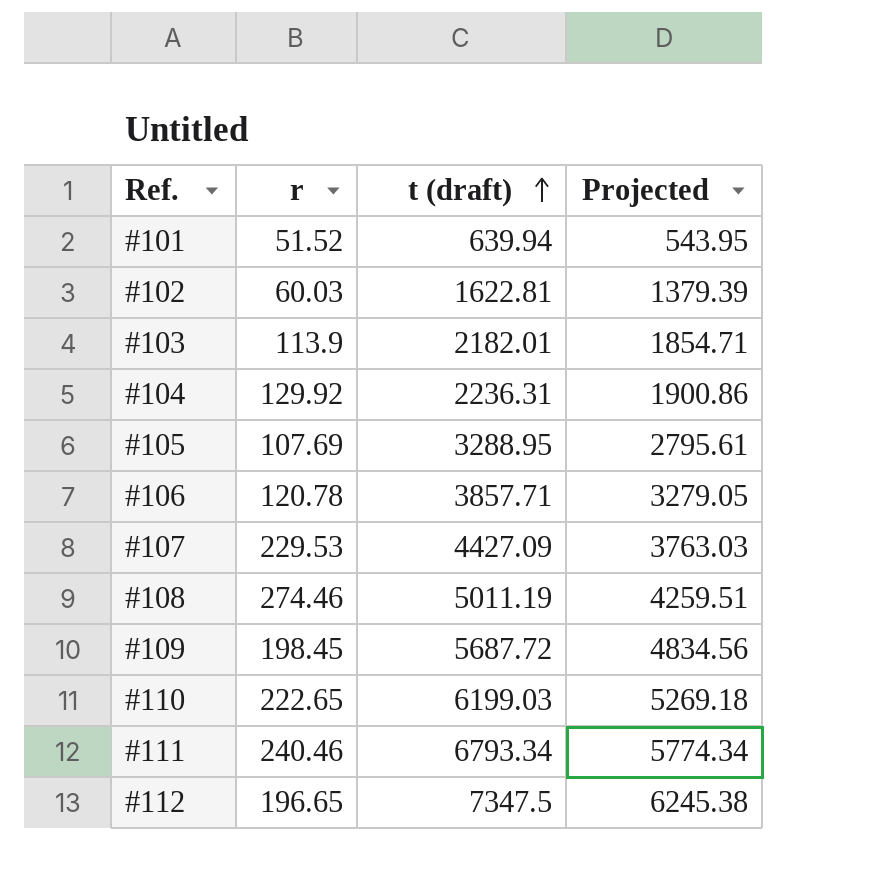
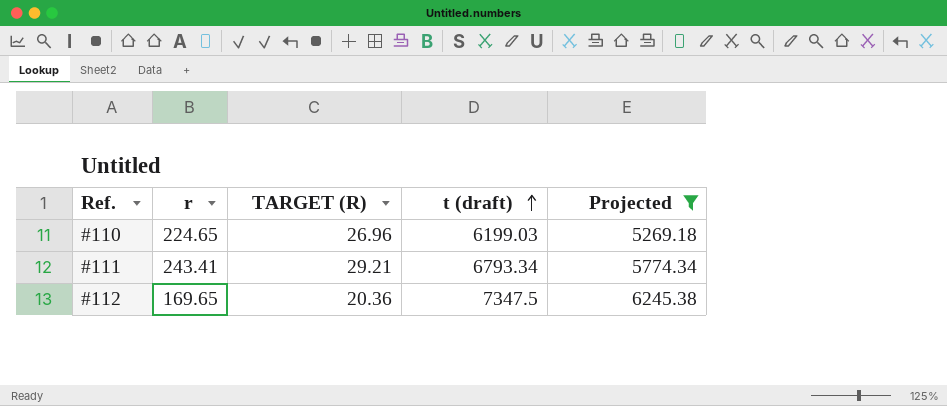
filter: none -> Projected >= 5269.18
column TARGET (R) | formula: none -> [r] * 0.12
#110 | r: 222.65 -> 224.65
#111 | r: 240.46 -> 243.41
#112 | r: 196.65 -> 169.65

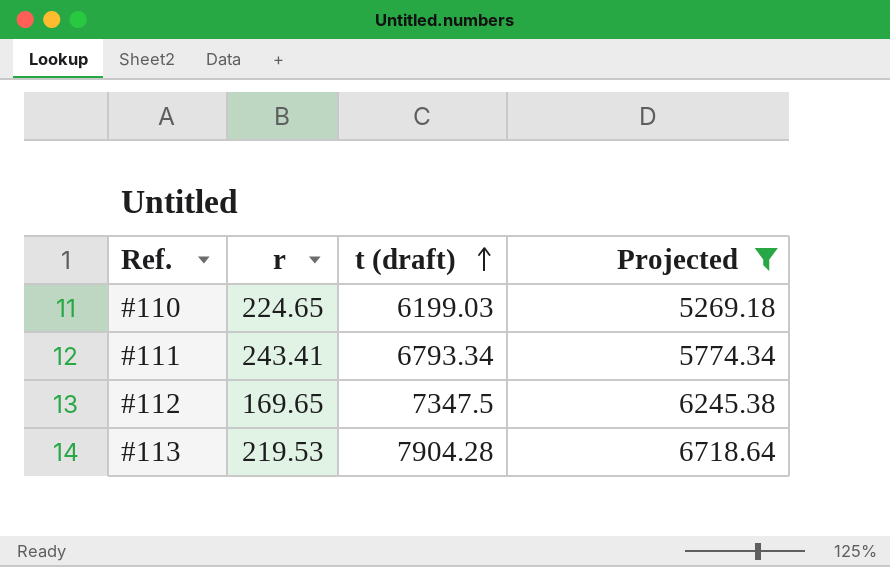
column TARGET (R) | formula: [r] * 0.12 -> none
row #113: none -> 219.53 | 7904.28 | 6718.64

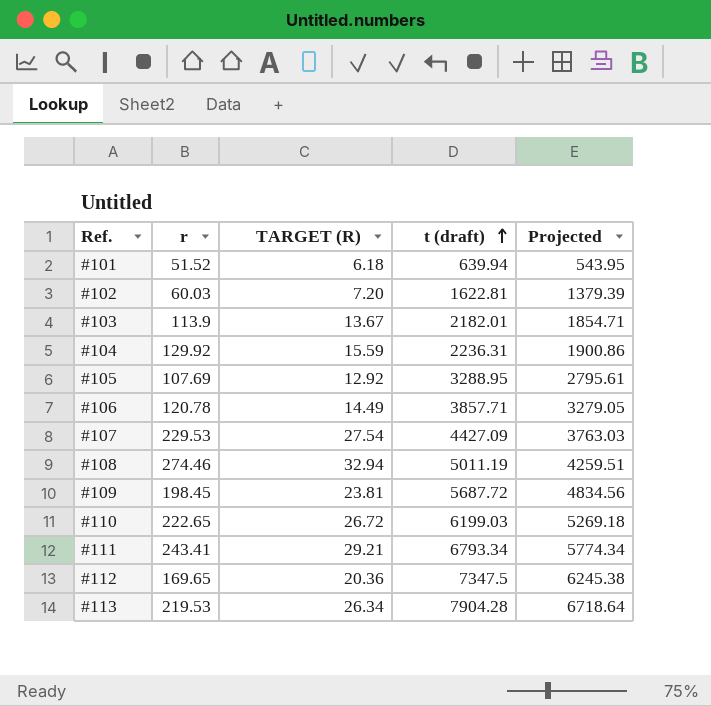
filter: Projected >= 5269.18 -> none
column TARGET (R) | formula: none -> [r] * 0.12
#110 | r: 224.65 -> 222.65

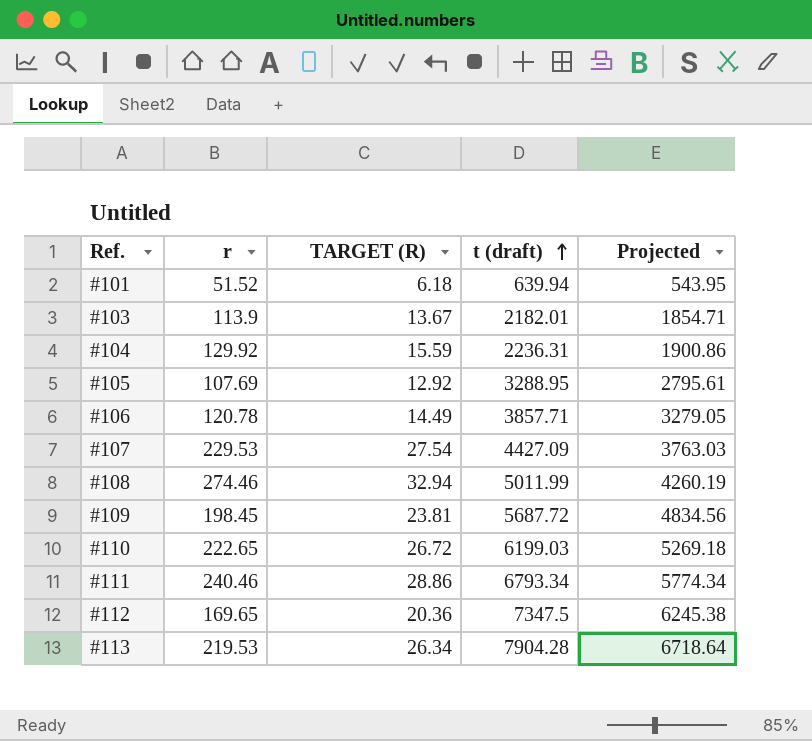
row #102: 60.03 | 7.20 | 1622.81 | 1379.39 -> none
#108 | t (draft): 5011.19 -> 5011.99
#108 | Projected: 4259.51 -> 4260.19
#111 | r: 243.41 -> 240.46
#111 | TARGET (R): 29.21 -> 28.86

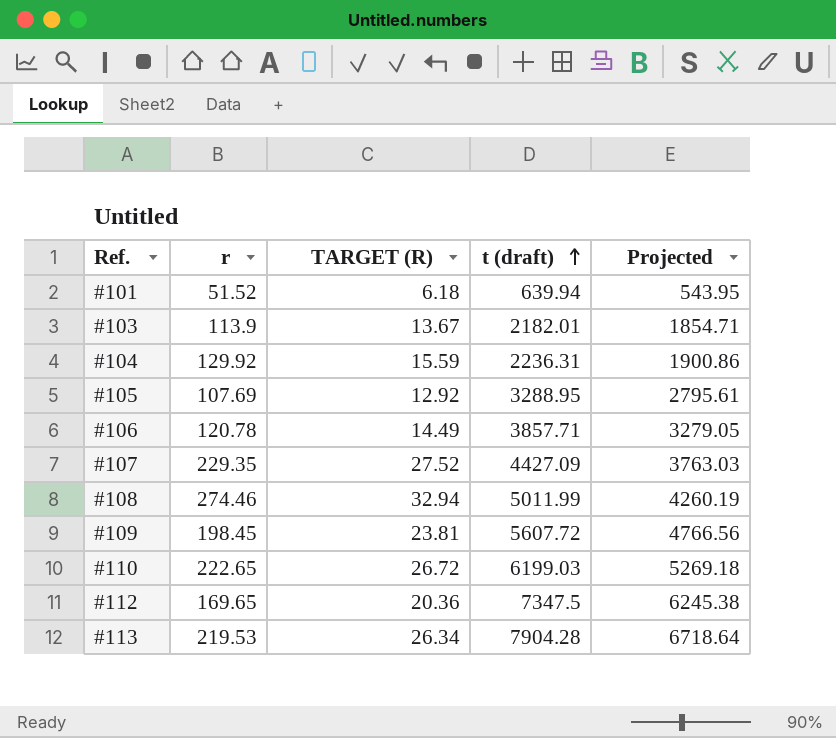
row #111: 240.46 | 28.86 | 6793.34 | 5774.34 -> none
#107 | r: 229.53 -> 229.35
#107 | TARGET (R): 27.54 -> 27.52
#109 | t (draft): 5687.72 -> 5607.72
#109 | Projected: 4834.56 -> 4766.56

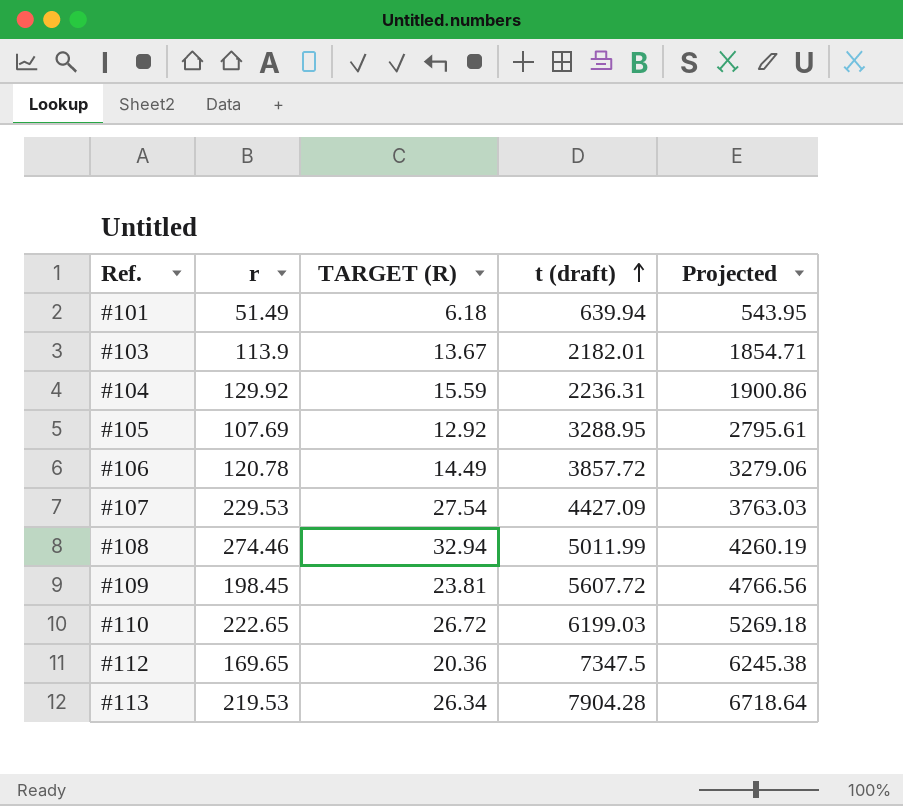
#101 | r: 51.52 -> 51.49
#106 | t (draft): 3857.71 -> 3857.72
#106 | Projected: 3279.05 -> 3279.06
#107 | r: 229.35 -> 229.53
#107 | TARGET (R): 27.52 -> 27.54

